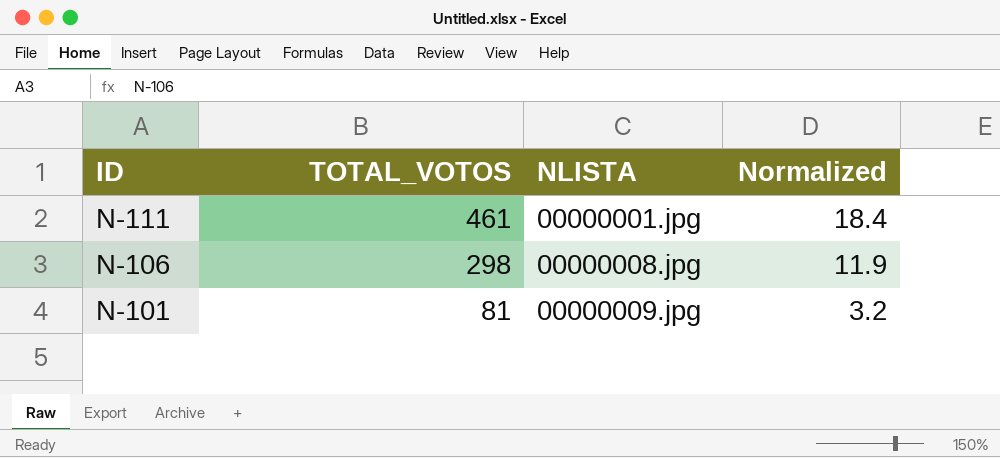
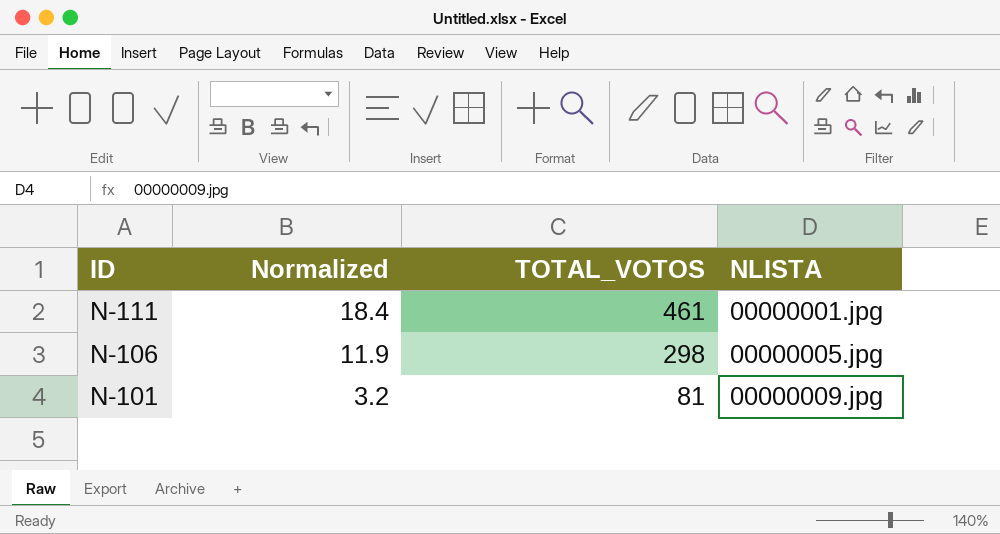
column Normalized | position: 4 -> 2
N-106 | NLISTA: 00000008.jpg -> 00000005.jpg

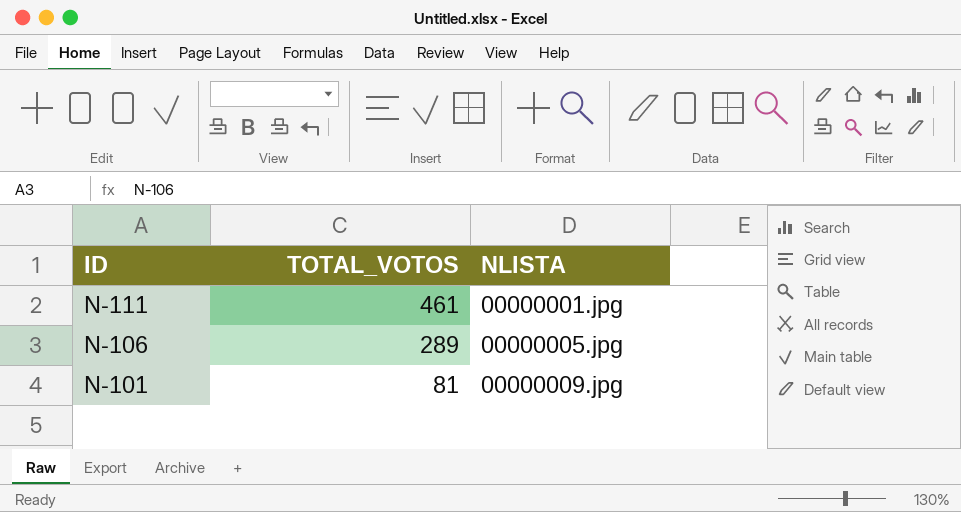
column Normalized | formula: [TOTAL_VOTOS] * 0.04 -> none
N-106 | TOTAL_VOTOS: 298 -> 289

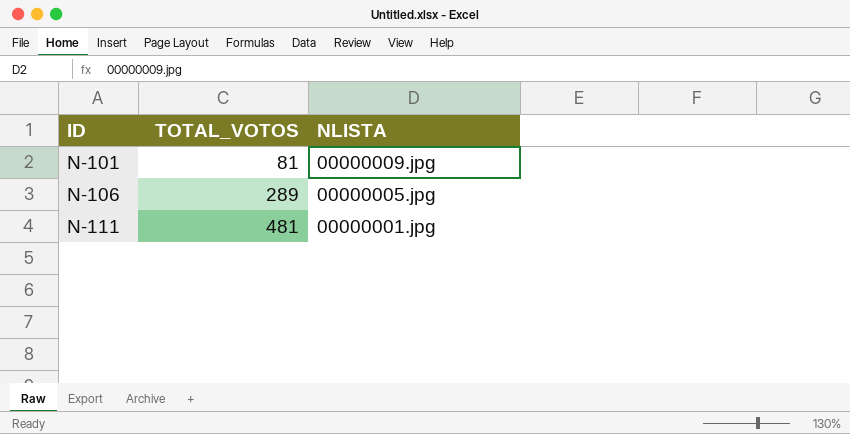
row order: ID descending -> ID ascending
N-111 | TOTAL_VOTOS: 461 -> 481

